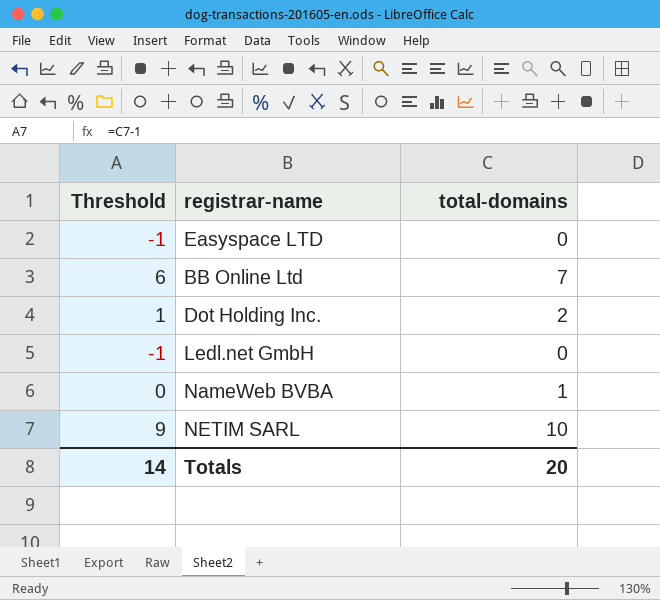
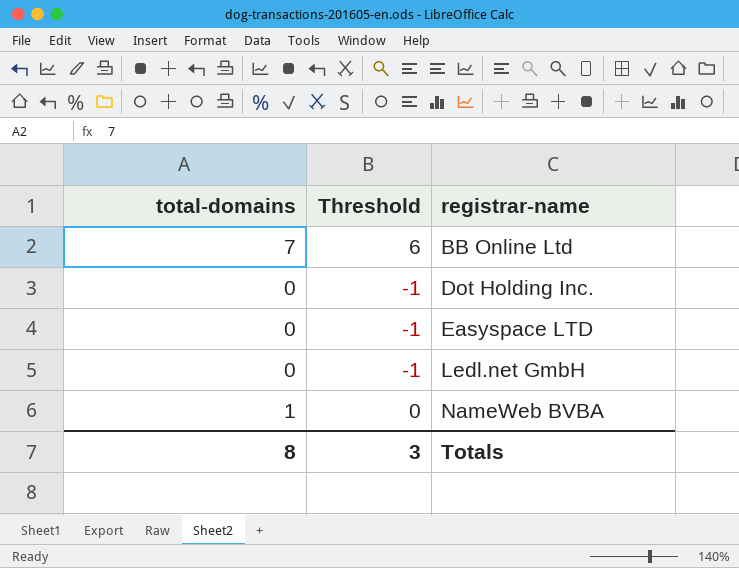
row order: none -> registrar-name ascending
column total-domains | position: 3 -> 1
row NETIM SARL: 9 | 10 -> none
Dot Holding Inc. | total-domains: 2 -> 0
Dot Holding Inc. | Threshold: 1 -> -1
Totals | total-domains: 20 -> 8
Totals | Threshold: 14 -> 3

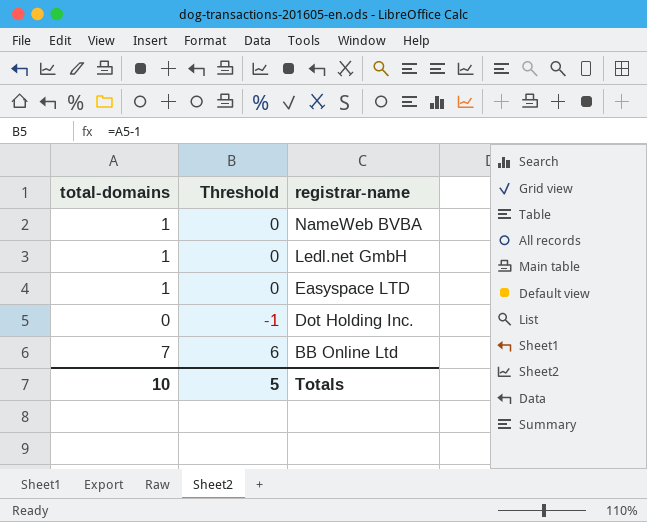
row order: registrar-name ascending -> registrar-name descending
Ledl.net GmbH | total-domains: 0 -> 1
Ledl.net GmbH | Threshold: -1 -> 0
Easyspace LTD | total-domains: 0 -> 1
Easyspace LTD | Threshold: -1 -> 0
Totals | total-domains: 8 -> 10
Totals | Threshold: 3 -> 5

